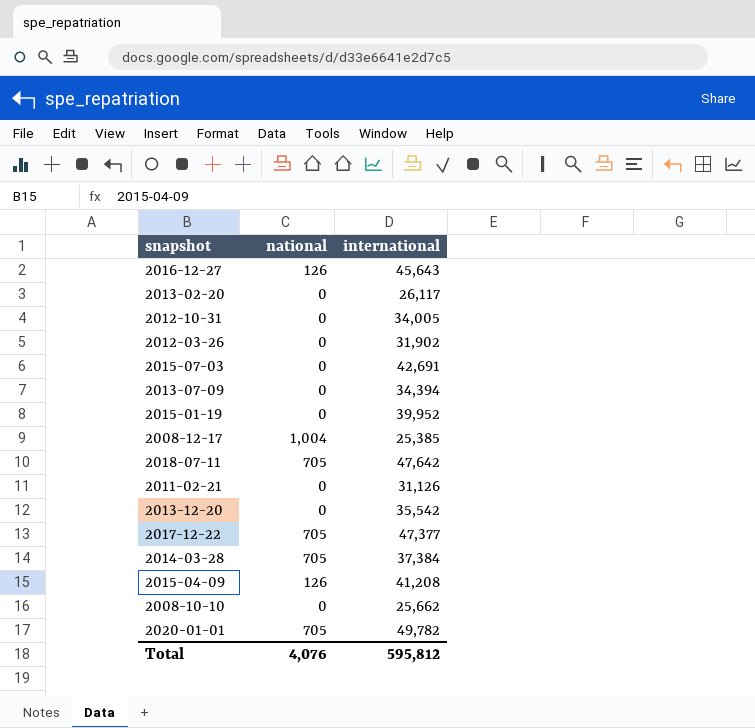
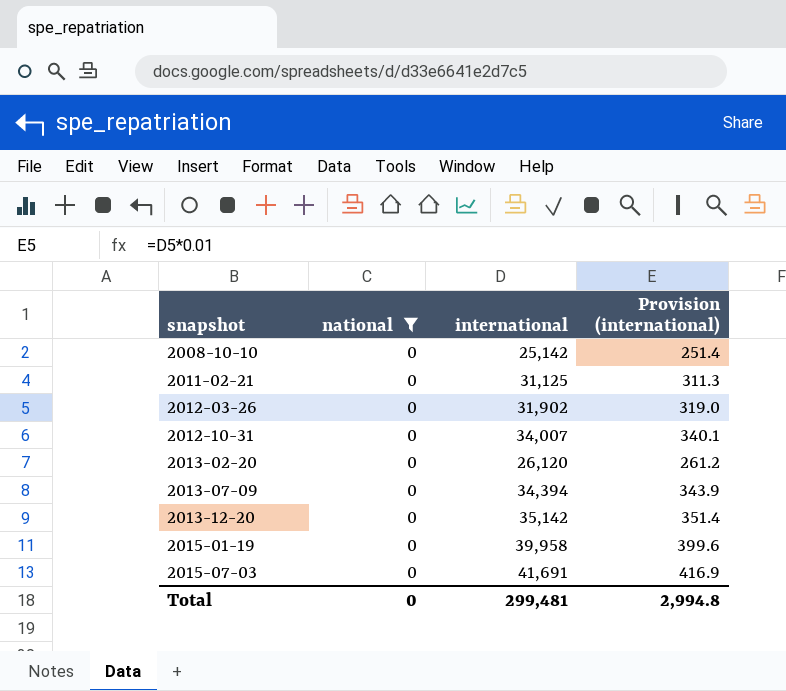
filter: none -> national = 0
row order: none -> snapshot ascending
column Provision (international) | formula: none -> [international] * 0.01
2008-10-10 | international: 25,662 -> 25,142
2011-02-21 | international: 31,126 -> 31,125
2012-10-31 | international: 34,005 -> 34,007
2013-02-20 | international: 26,117 -> 26,120
2013-12-20 | international: 35,542 -> 35,142
2015-01-19 | international: 39,952 -> 39,958
2015-07-03 | international: 42,691 -> 41,691
Total | national: 4,076 -> 0
Total | international: 595,812 -> 299,481

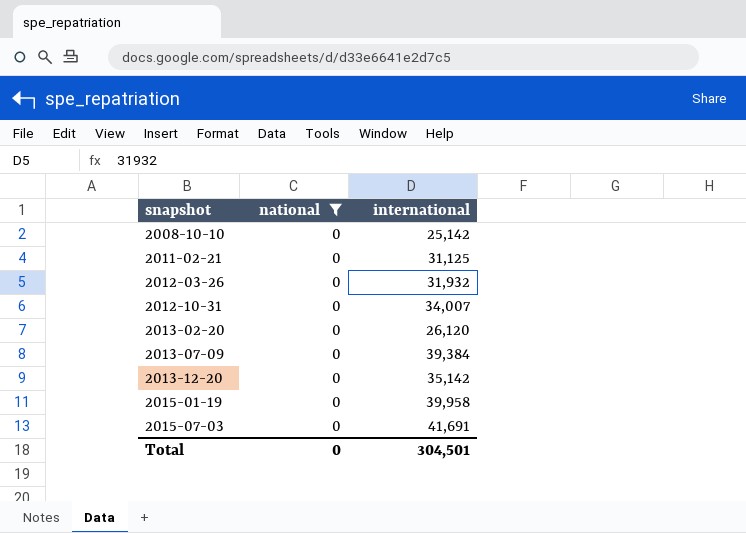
column Provision (international) | formula: [international] * 0.01 -> none
2012-03-26 | international: 31,902 -> 31,932
2013-07-09 | international: 34,394 -> 39,384
Total | international: 299,481 -> 304,501

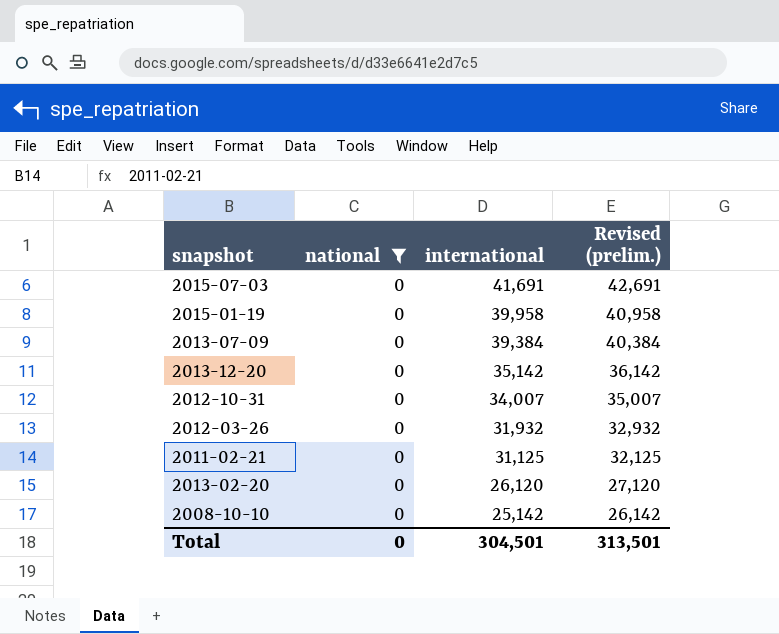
row order: snapshot ascending -> international descending
column Revised (prelim.) | formula: none -> [international] + 1000

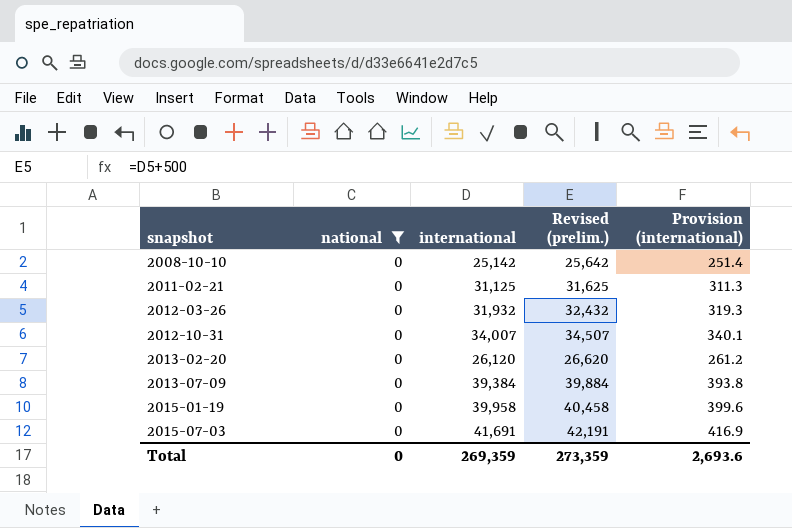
row order: international descending -> snapshot ascending
column Revised (prelim.) | formula: [international] + 1000 -> [international] + 500
column Provision (international) | formula: none -> [international] * 0.01
row 2013-12-20: 0 | 35,142 | 36,142 -> none
Total | international: 304,501 -> 269,359
Total | Revised (prelim.): 313,501 -> 273,359

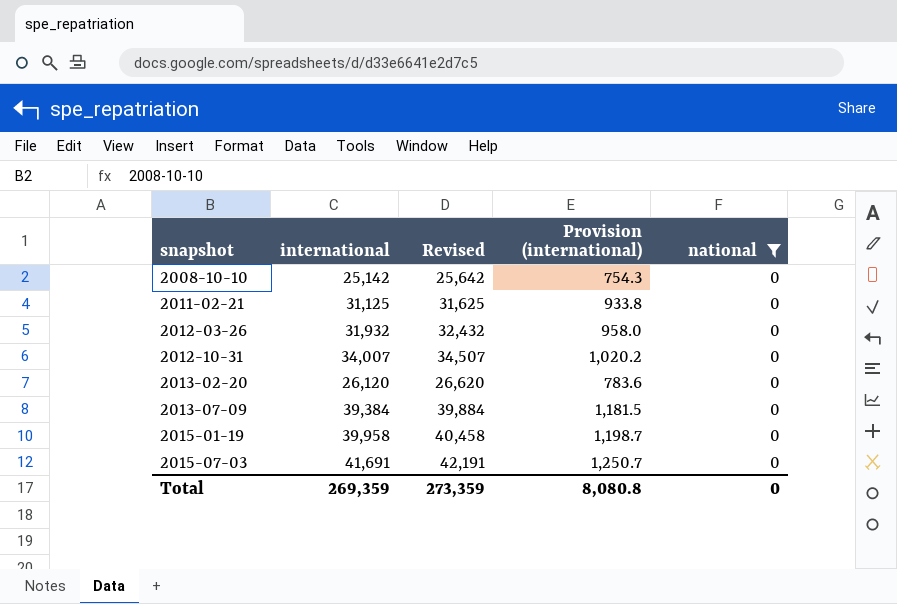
column name: Revised (prelim.) -> Revised
column Provision (international) | formula: [international] * 0.01 -> [international] * 0.03
column national | position: 2 -> 5
Total | Provision (international): 2,693.6 -> 8,080.8

